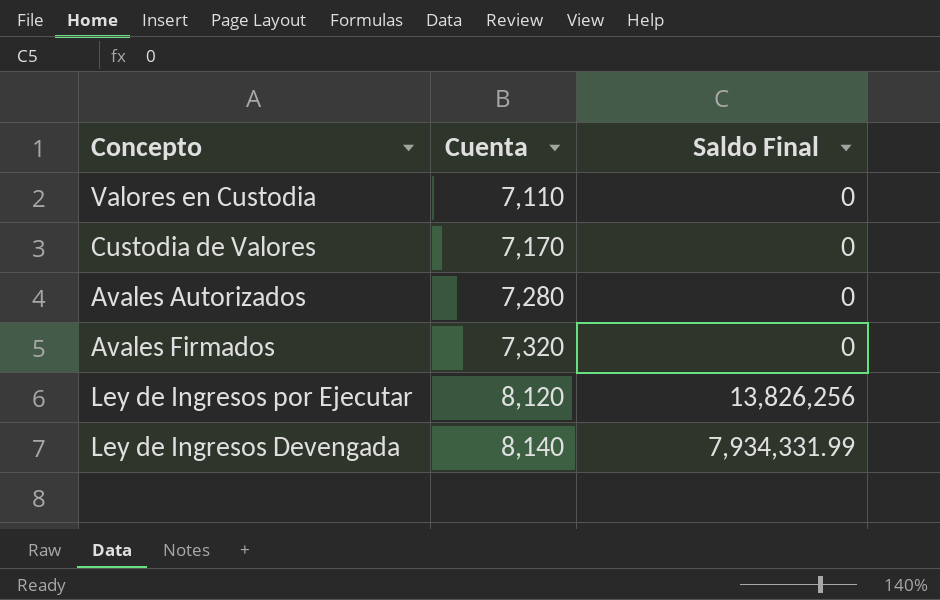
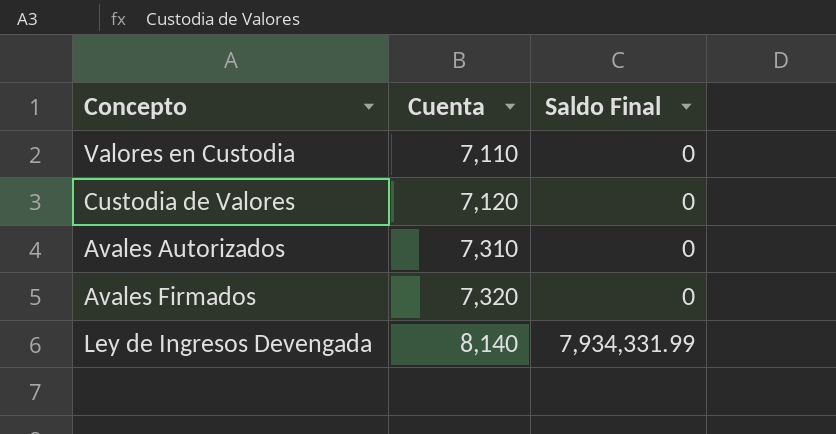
row Ley de Ingresos por Ejecutar: 8,120 | 13,826,256 -> none
Custodia de Valores | Cuenta: 7,170 -> 7,120
Avales Autorizados | Cuenta: 7,280 -> 7,310

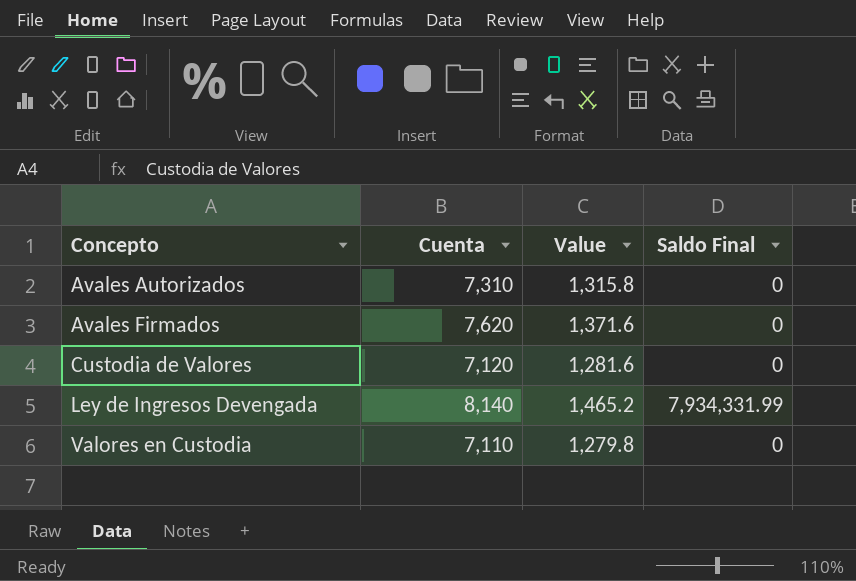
row order: Cuenta ascending -> Concepto ascending
column Value | formula: none -> [Cuenta] * 0.18
Avales Firmados | Cuenta: 7,320 -> 7,620

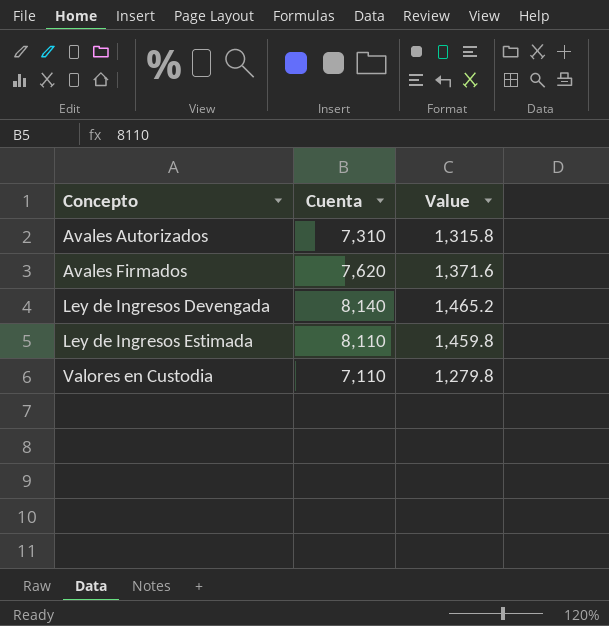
column Saldo Final | position: 4 -> none
row Custodia de Valores: 7,120 | 1,281.6 | 0 -> none
row Ley de Ingresos Estimada: none -> 8,110 | 1,459.8

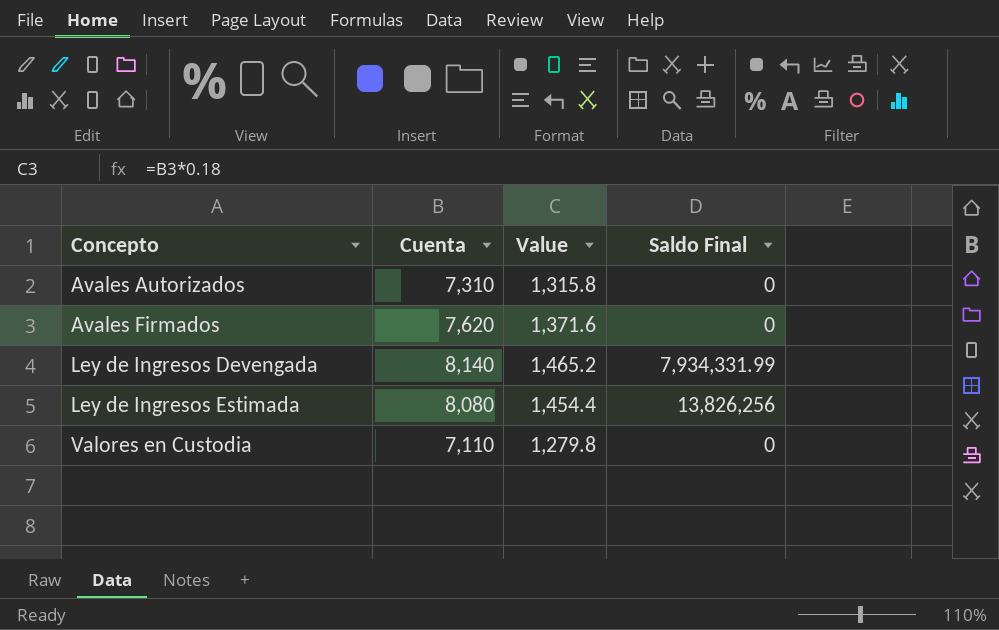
column Saldo Final | position: none -> 4
Ley de Ingresos Estimada | Cuenta: 8,110 -> 8,080
Ley de Ingresos Estimada | Value: 1,459.8 -> 1,454.4

